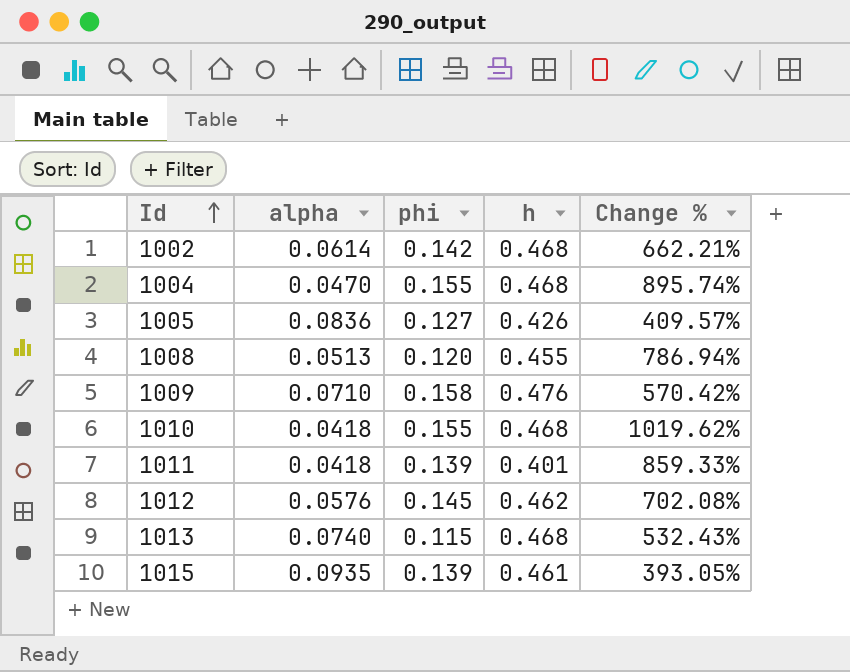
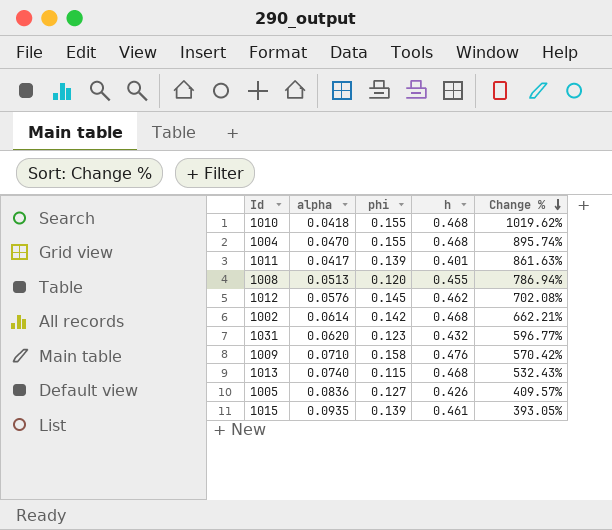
row order: Id ascending -> Change % descending
1011 | alpha: 0.0418 -> 0.0417
1011 | Change %: 859.33% -> 861.63%
row 1031: none -> 0.0620 | 0.123 | 0.432 | 596.77%

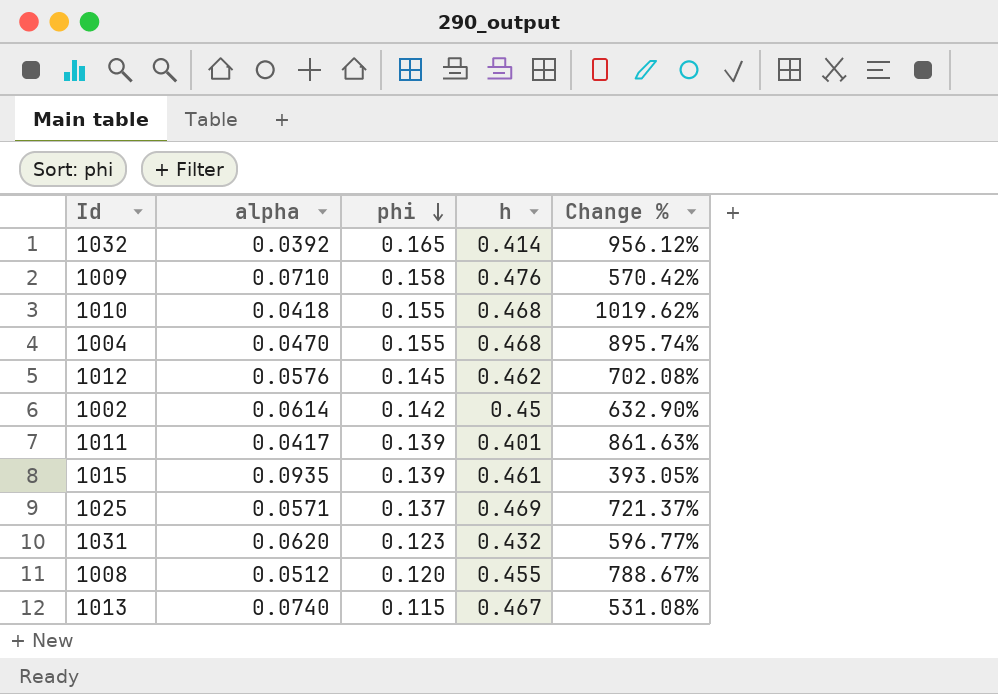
row order: Change % descending -> phi descending
row 1005: 0.0836 | 0.127 | 0.426 | 409.57% -> none
row 1032: none -> 0.0392 | 0.165 | 0.414 | 956.12%
1002 | h: 0.468 -> 0.45
1002 | Change %: 662.21% -> 632.90%
row 1025: none -> 0.0571 | 0.137 | 0.469 | 721.37%
1008 | alpha: 0.0513 -> 0.0512
1008 | Change %: 786.94% -> 788.67%
1013 | h: 0.468 -> 0.467
1013 | Change %: 532.43% -> 531.08%

